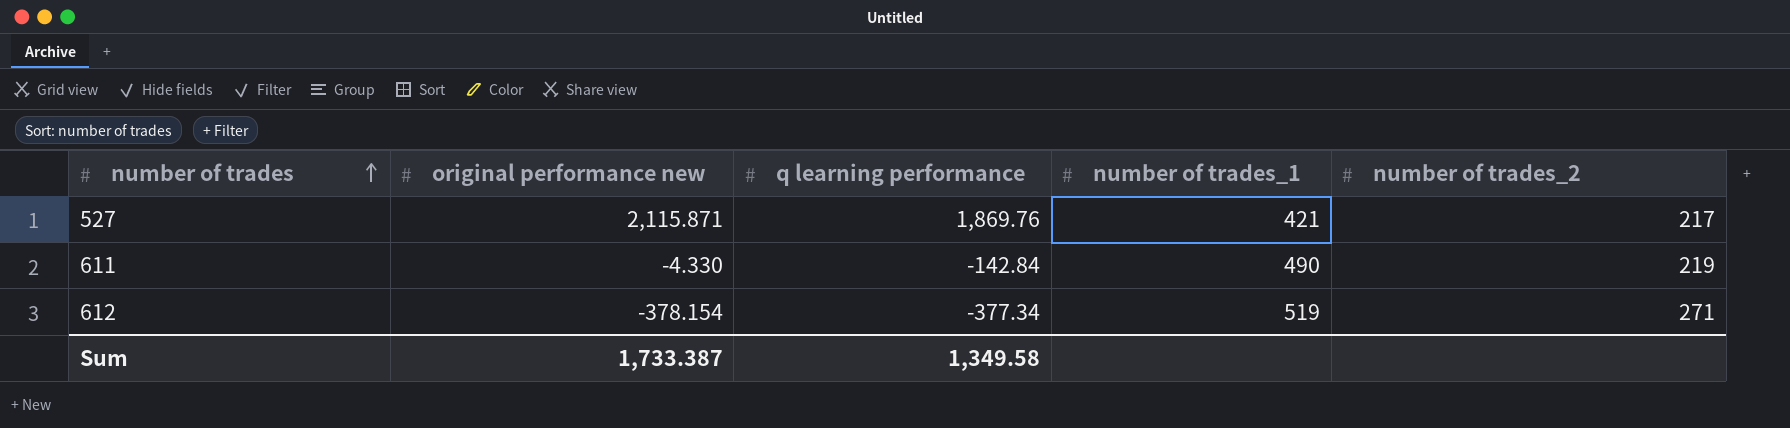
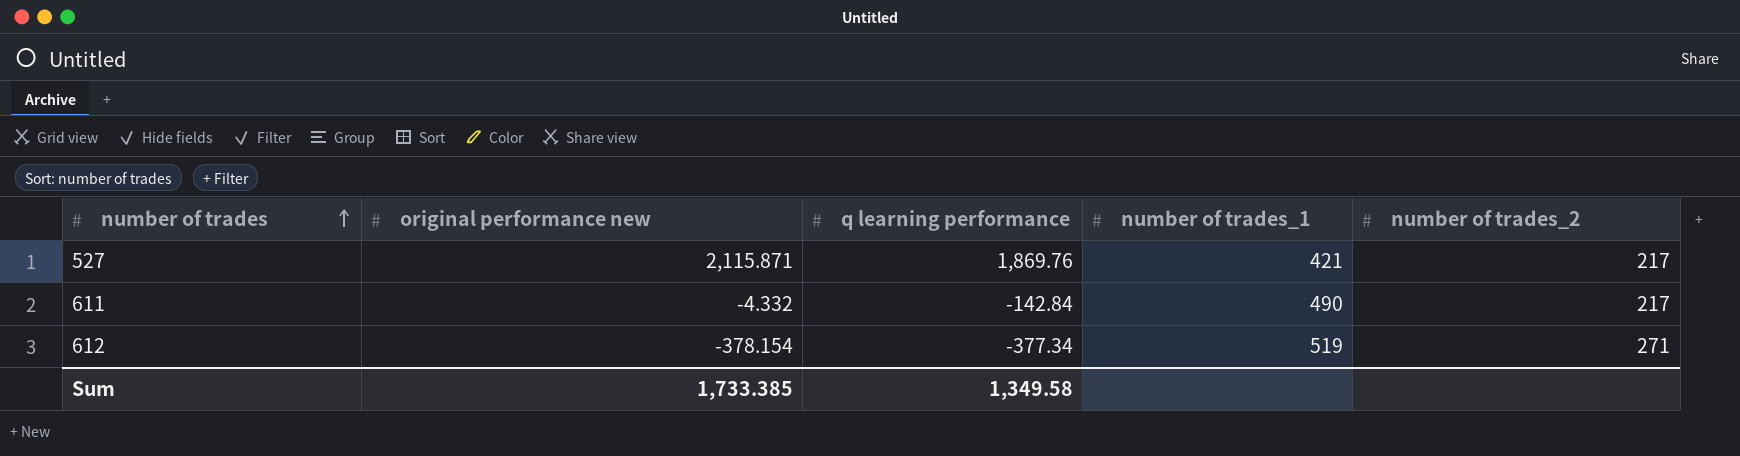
611 | original performance new: -4.330 -> -4.332
611 | number of trades_2: 219 -> 217
Sum | original performance new: 1,733.387 -> 1,733.385

